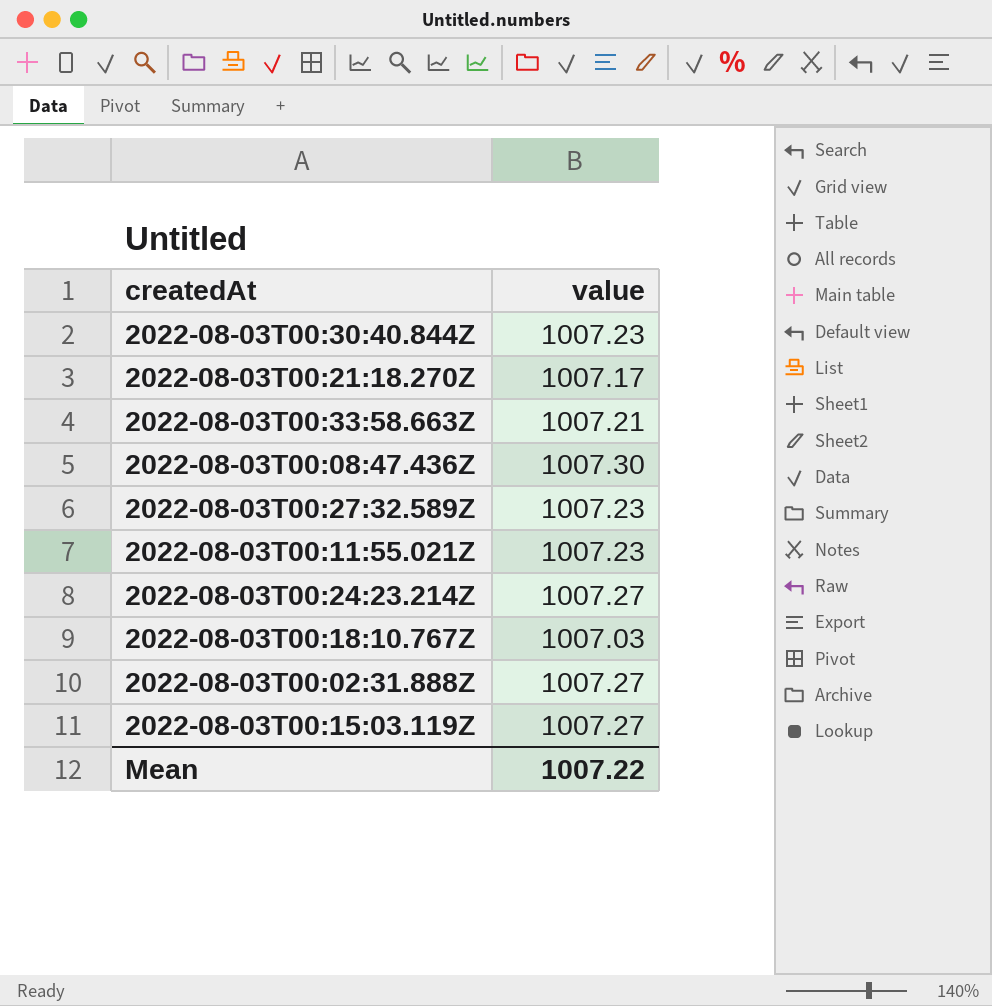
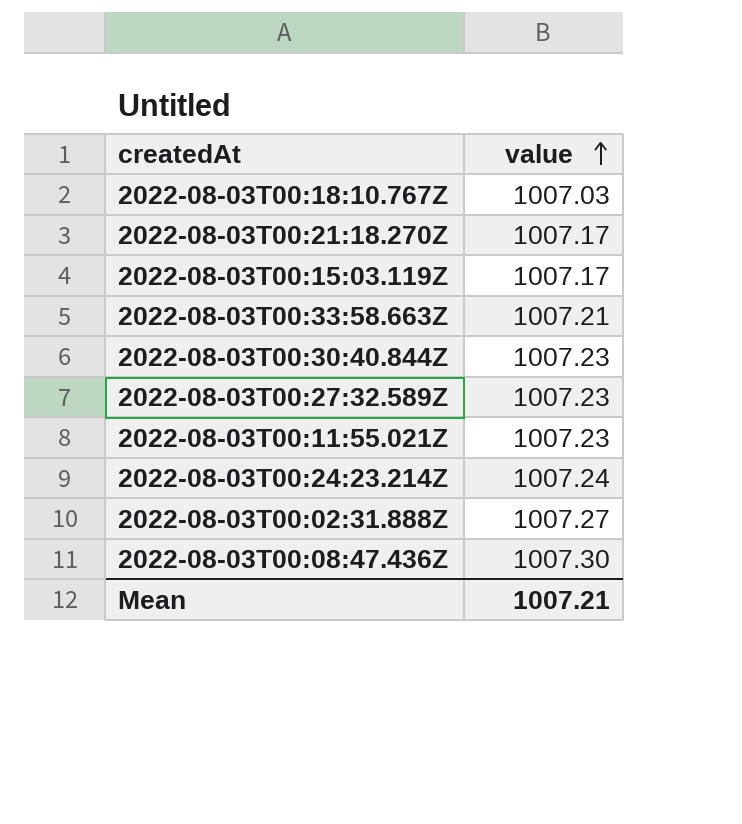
row order: none -> value ascending
2022-08-03T00:15:03.119Z | value: 1007.27 -> 1007.17
2022-08-03T00:24:23.214Z | value: 1007.27 -> 1007.24
Mean | value: 1007.22 -> 1007.21

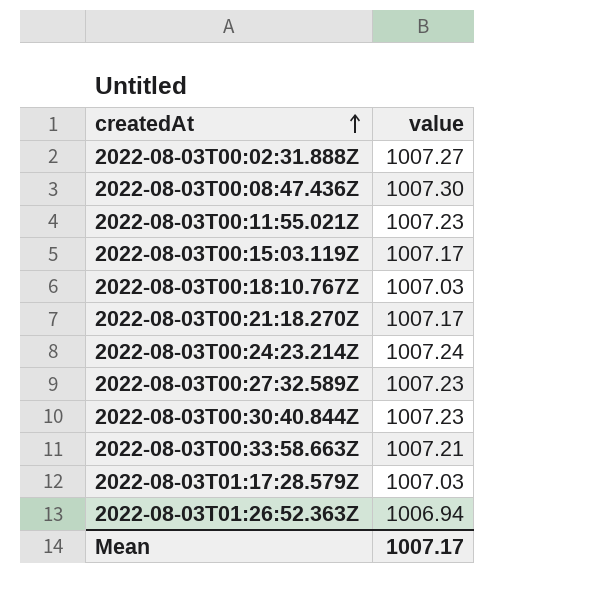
row order: value ascending -> createdAt ascending
row 2022-08-03T01:17:28.579Z: none -> 1007.03
row 2022-08-03T01:26:52.363Z: none -> 1006.94
Mean | value: 1007.21 -> 1007.17

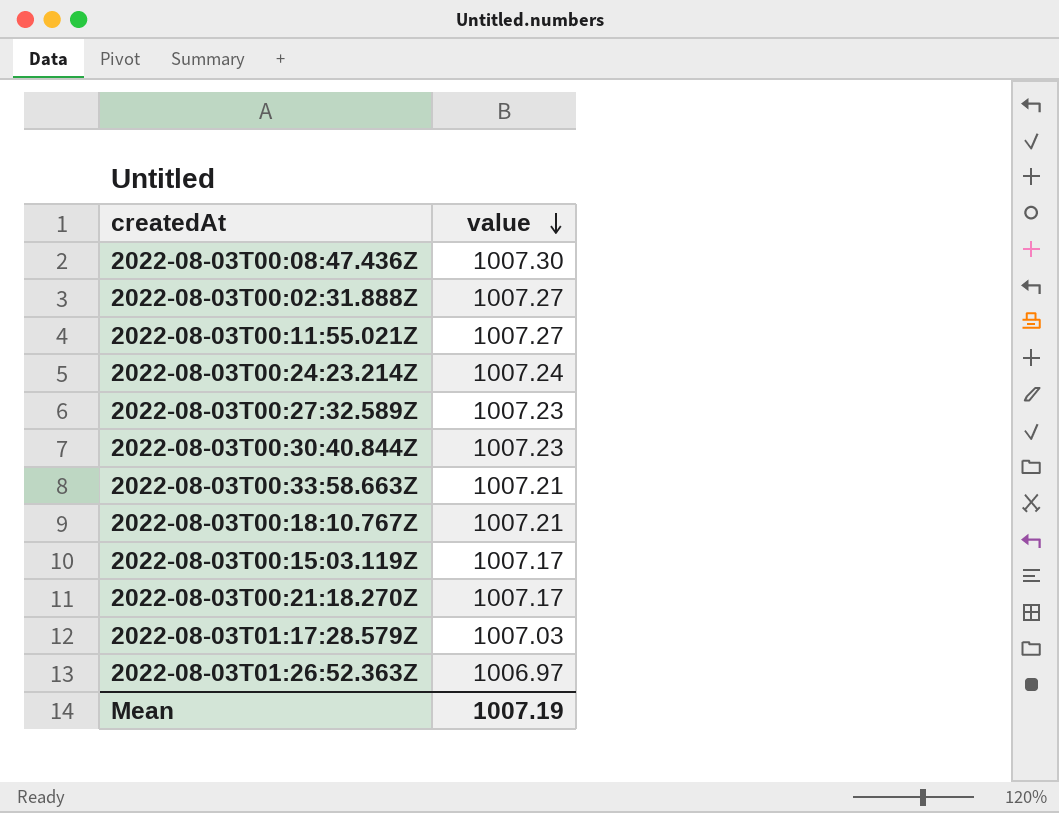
row order: createdAt ascending -> value descending
2022-08-03T00:11:55.021Z | value: 1007.23 -> 1007.27
2022-08-03T00:18:10.767Z | value: 1007.03 -> 1007.21
2022-08-03T01:26:52.363Z | value: 1006.94 -> 1006.97
Mean | value: 1007.17 -> 1007.19

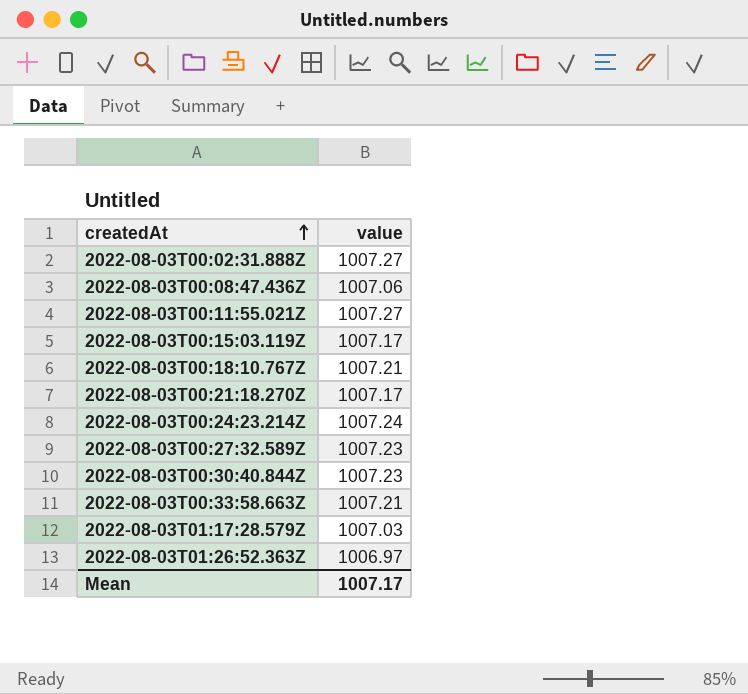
row order: value descending -> createdAt ascending
2022-08-03T00:08:47.436Z | value: 1007.30 -> 1007.06
Mean | value: 1007.19 -> 1007.17

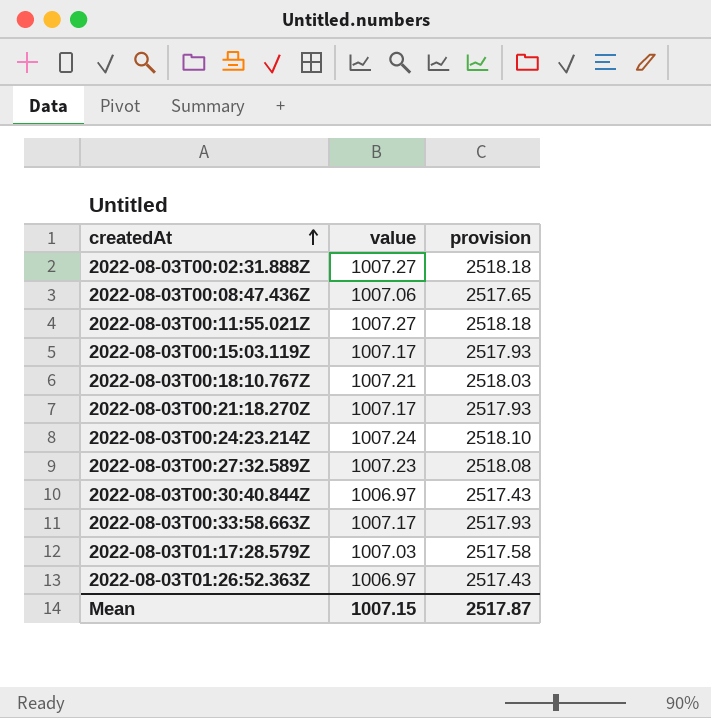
column provision | formula: none -> [value] * 2.5
2022-08-03T00:30:40.844Z | value: 1007.23 -> 1006.97
2022-08-03T00:33:58.663Z | value: 1007.21 -> 1007.17
Mean | value: 1007.17 -> 1007.15

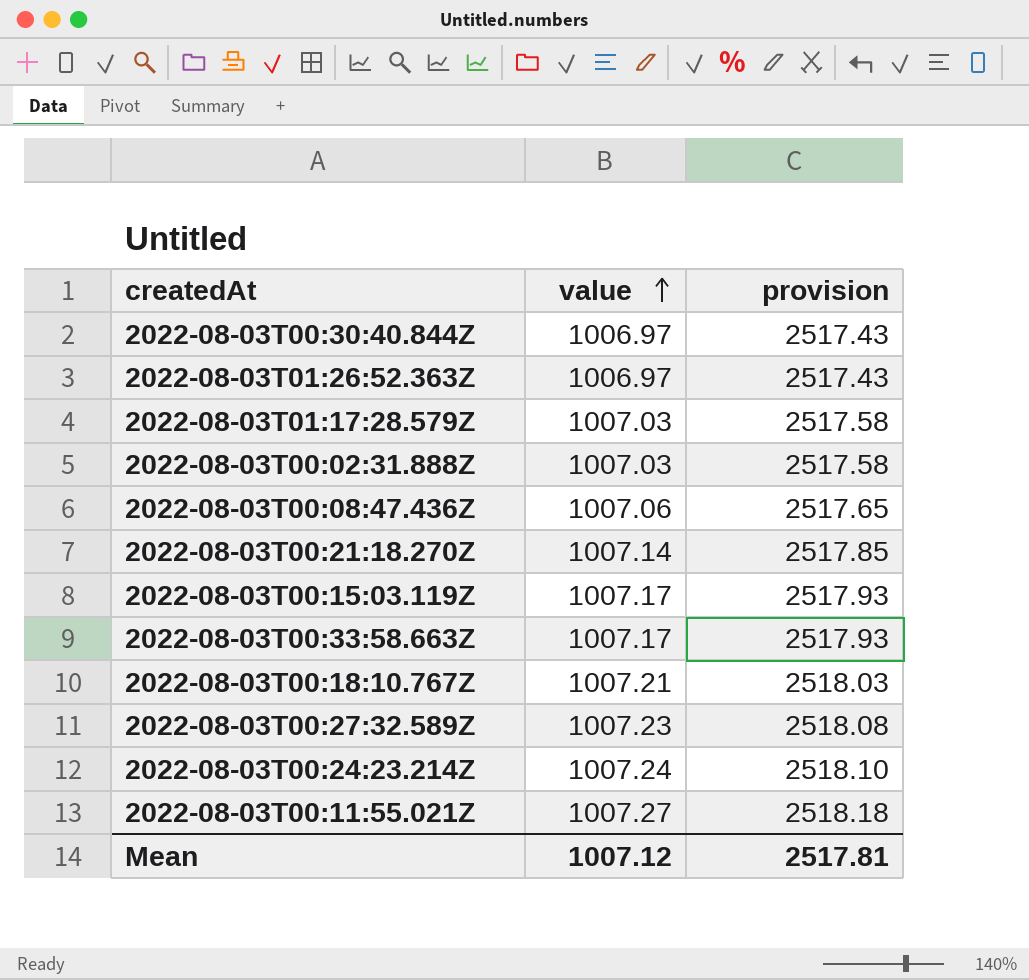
row order: createdAt ascending -> value ascending
2022-08-03T00:02:31.888Z | value: 1007.27 -> 1007.03
2022-08-03T00:02:31.888Z | provision: 2518.18 -> 2517.58
2022-08-03T00:21:18.270Z | value: 1007.17 -> 1007.14
2022-08-03T00:21:18.270Z | provision: 2517.93 -> 2517.85
Mean | value: 1007.15 -> 1007.12
Mean | provision: 2517.87 -> 2517.81

